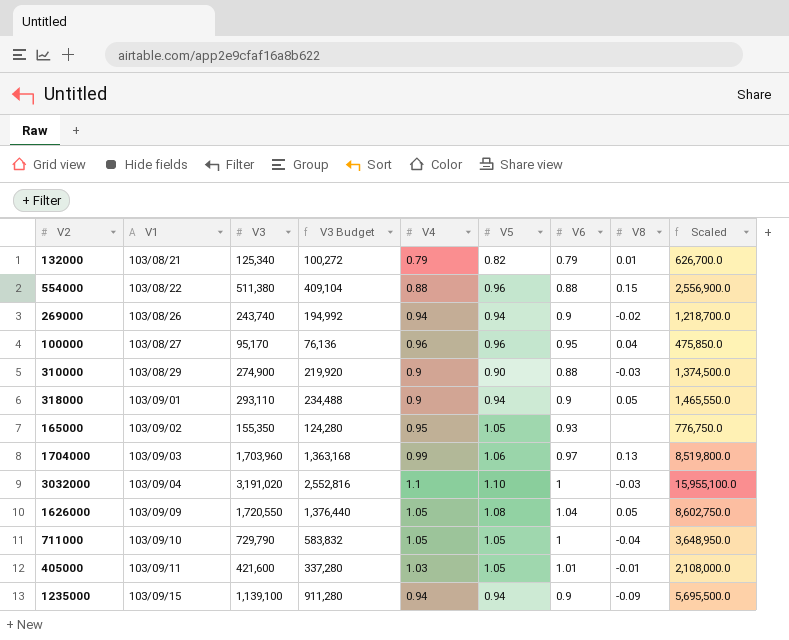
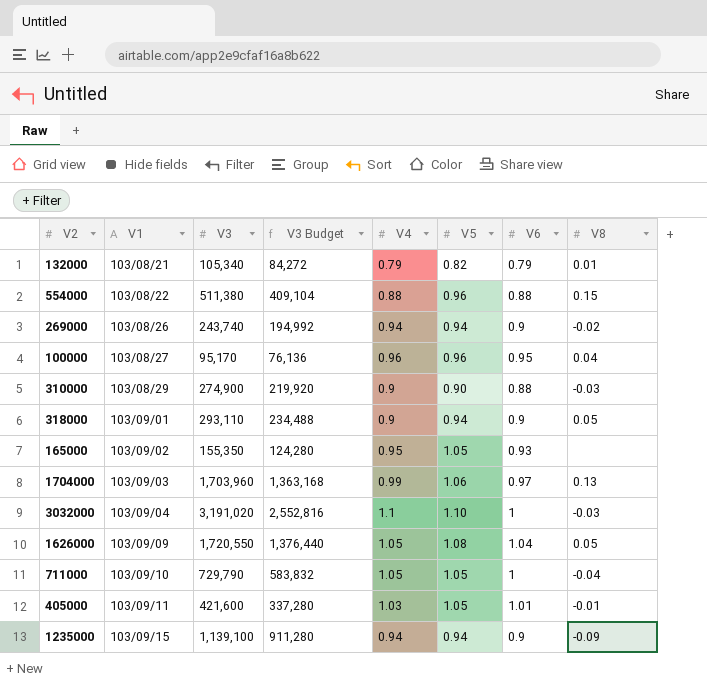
column Scaled | formula: [V3] * 5 -> none
132000 | V3: 125,340 -> 105,340
132000 | V3 Budget: 100,272 -> 84,272

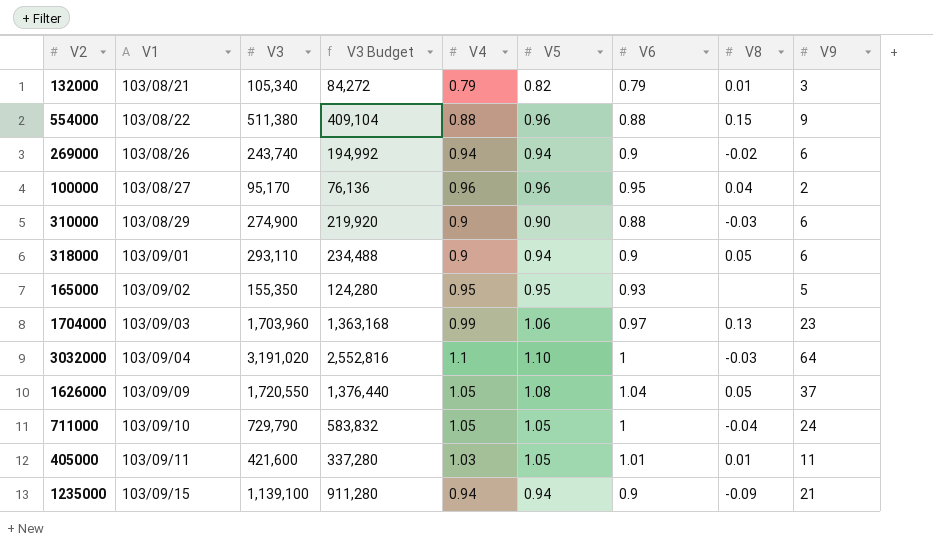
column V9 | position: none -> 9
165000 | V5: 1.05 -> 0.95
405000 | V8: -0.01 -> 0.01

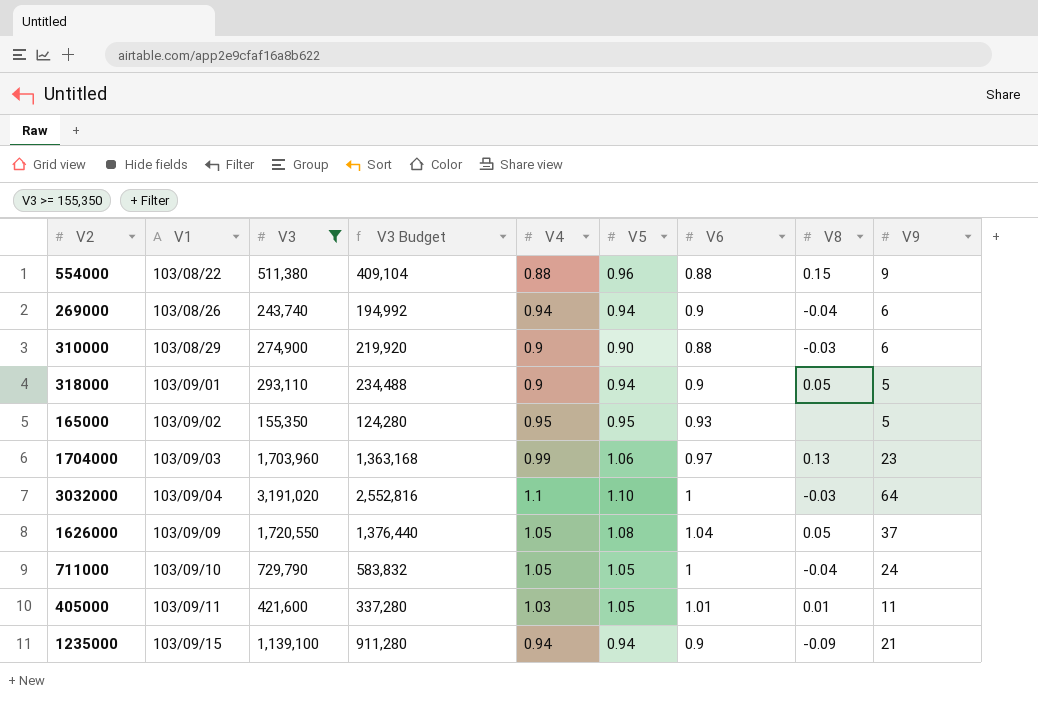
filter: none -> V3 >= 155,350
269000 | V8: -0.02 -> -0.04
318000 | V9: 6 -> 5

